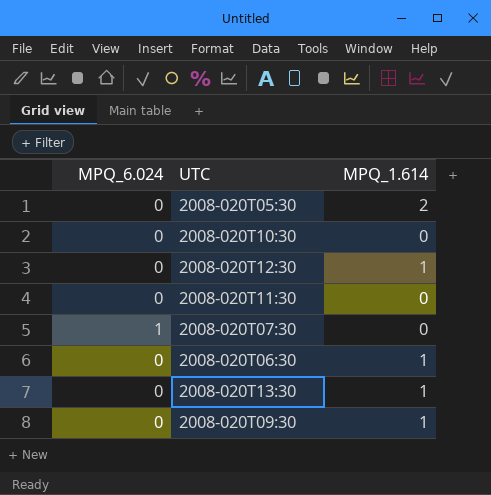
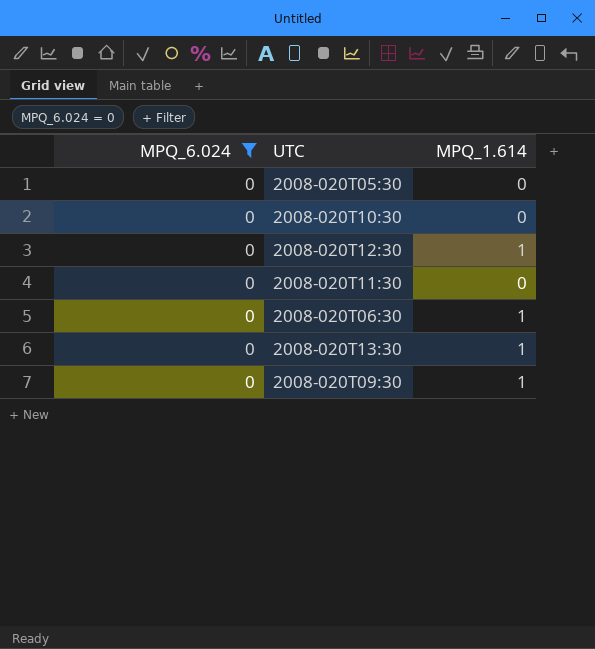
filter: none -> MPQ_6.024 = 0
2008-020T05:30 | MPQ_1.614: 2 -> 0

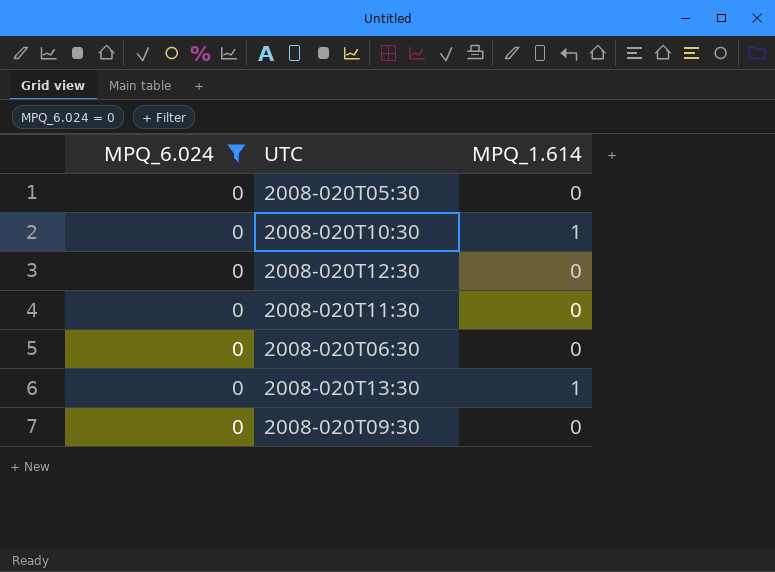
2008-020T10:30 | MPQ_1.614: 0 -> 1
2008-020T12:30 | MPQ_1.614: 1 -> 0
2008-020T06:30 | MPQ_1.614: 1 -> 0
2008-020T09:30 | MPQ_1.614: 1 -> 0

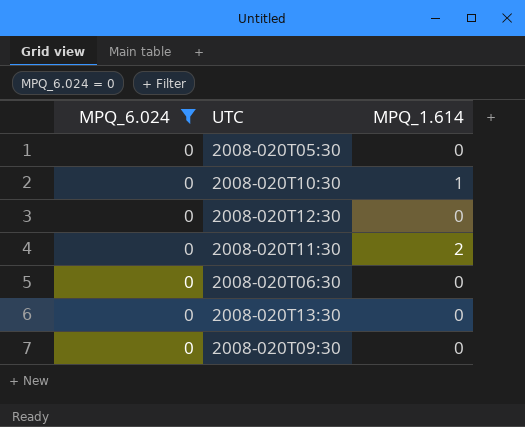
2008-020T11:30 | MPQ_1.614: 0 -> 2
2008-020T13:30 | MPQ_1.614: 1 -> 0

